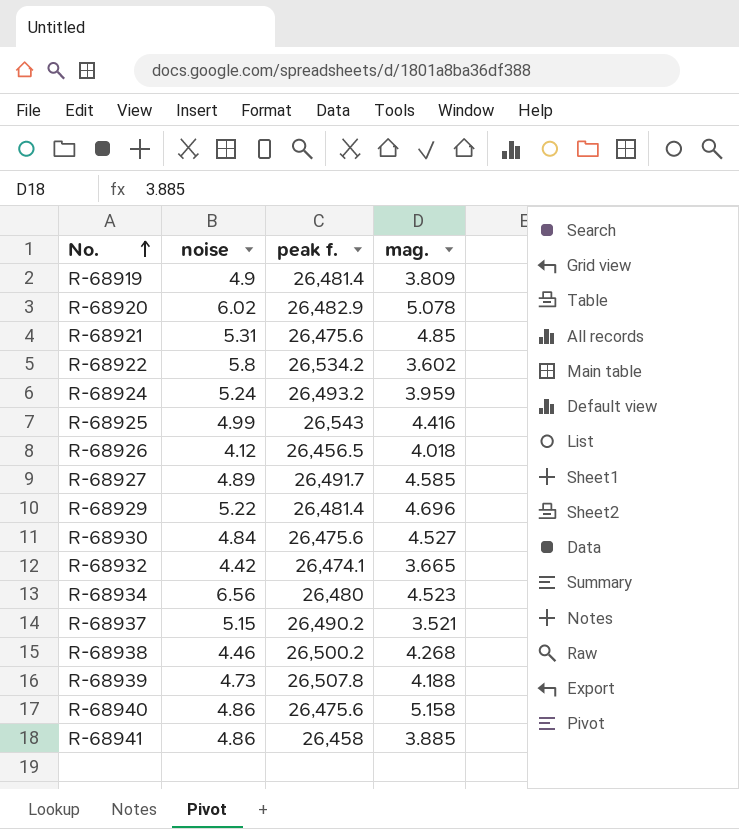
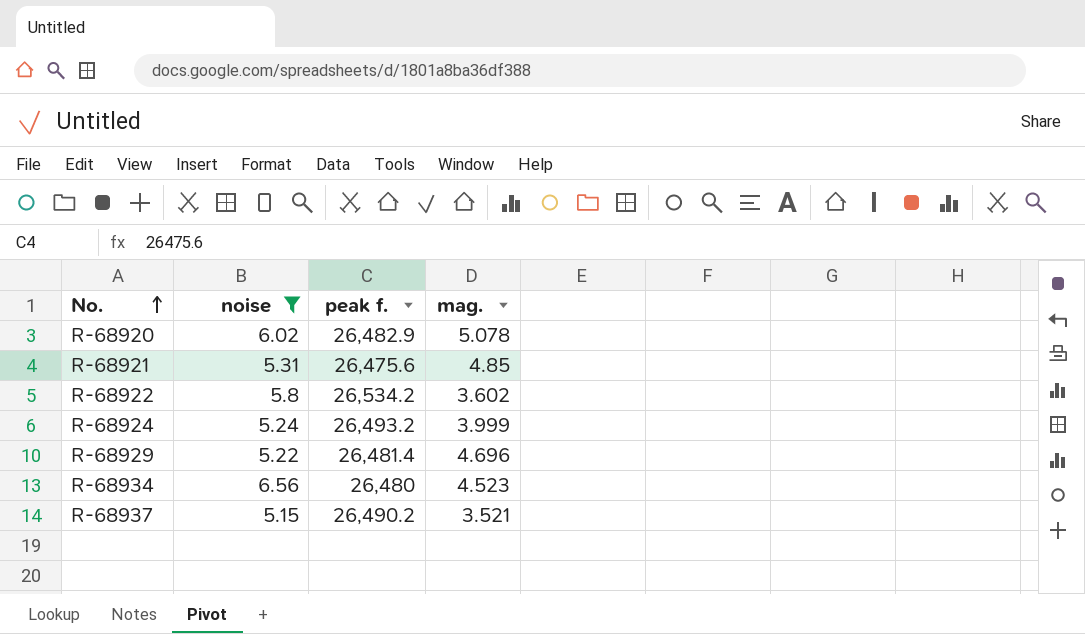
filter: none -> noise >= 5.15
R-68924 | mag.: 3.959 -> 3.999

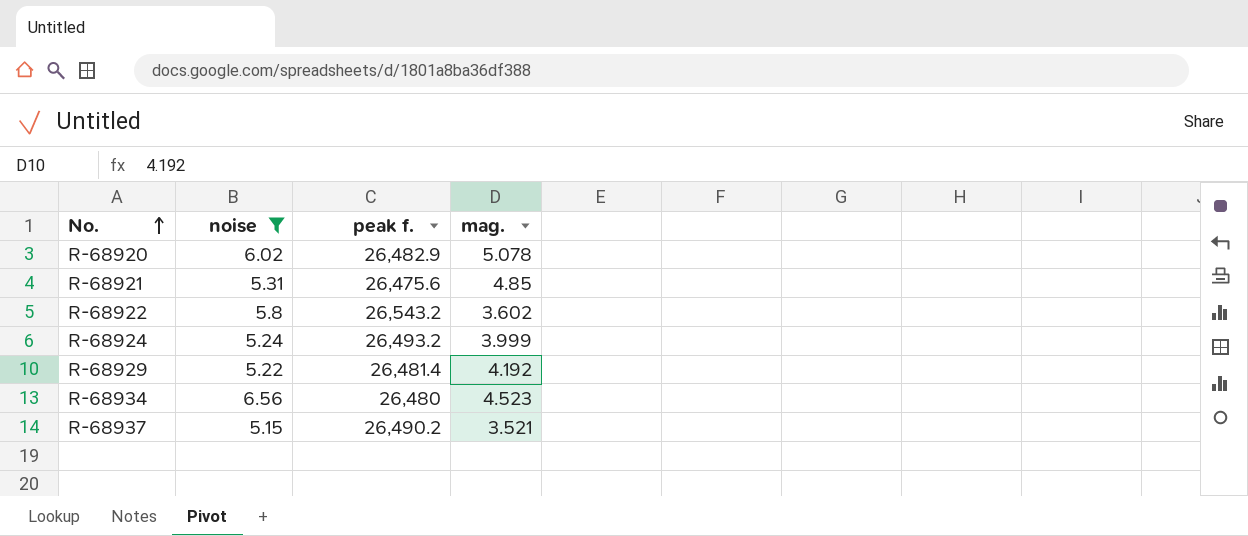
R-68922 | peak f.: 26,534.2 -> 26,543.2
R-68929 | mag.: 4.696 -> 4.192

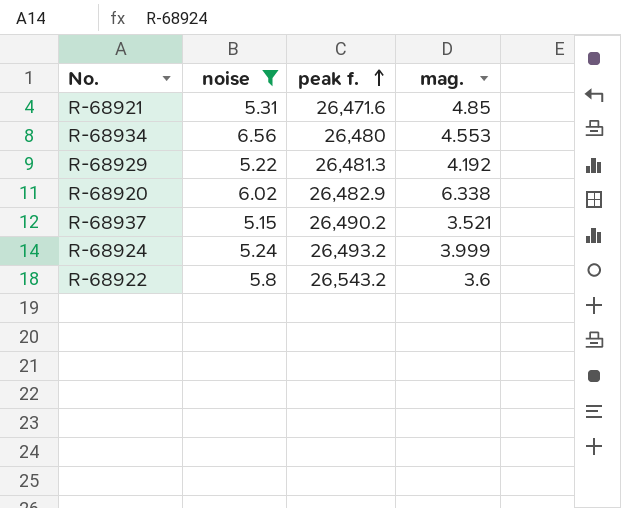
row order: No. ascending -> peak f. ascending
R-68921 | peak f.: 26,475.6 -> 26,471.6
R-68934 | mag.: 4.523 -> 4.553
R-68929 | peak f.: 26,481.4 -> 26,481.3
R-68920 | mag.: 5.078 -> 6.338
R-68922 | mag.: 3.602 -> 3.6

